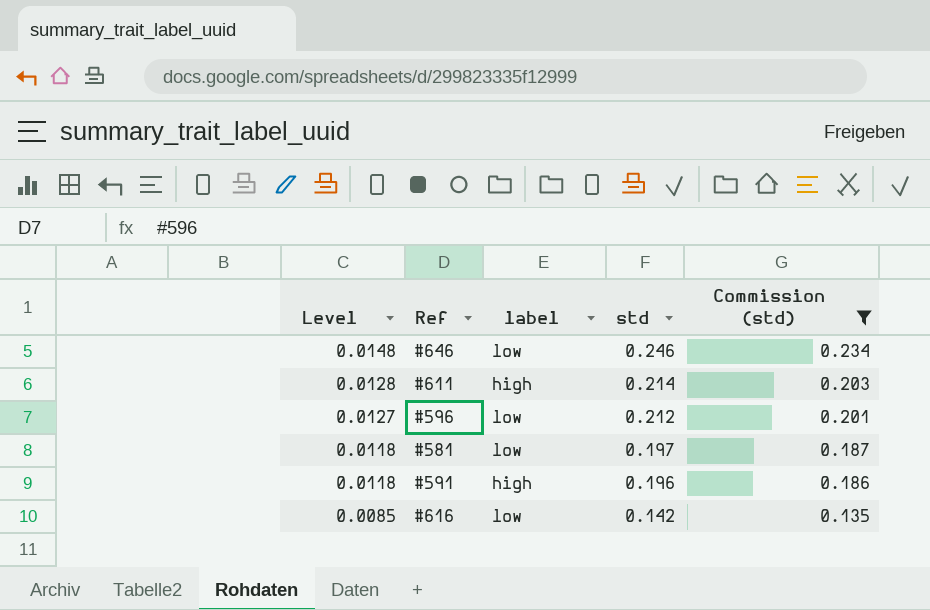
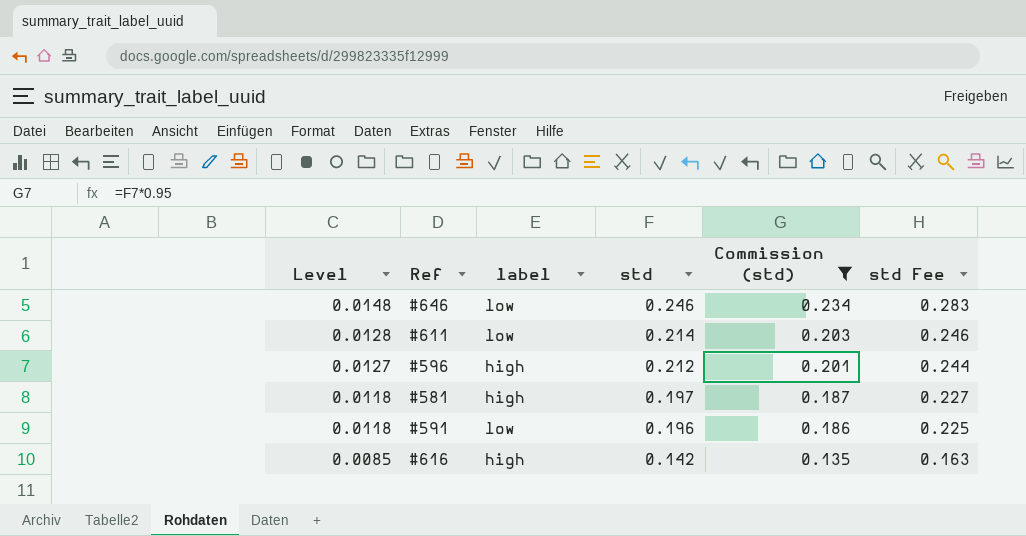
column std Fee | formula: none -> [std] * 1.15
#611 | label: high -> low
#596 | label: low -> high
#581 | label: low -> high
#591 | label: high -> low
#616 | label: low -> high

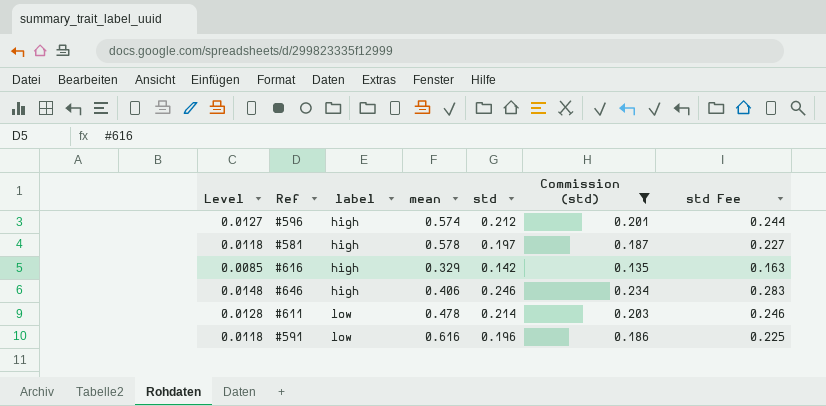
row order: Level descending -> label ascending
column mean | position: none -> 4
#646 | label: low -> high

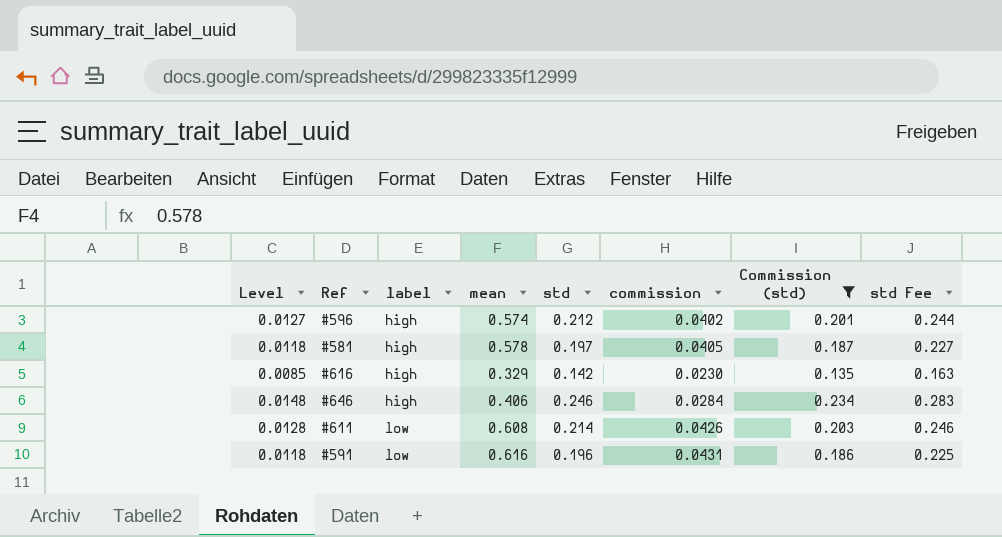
column commission | formula: none -> [mean] * 0.07
#611 | mean: 0.478 -> 0.608

